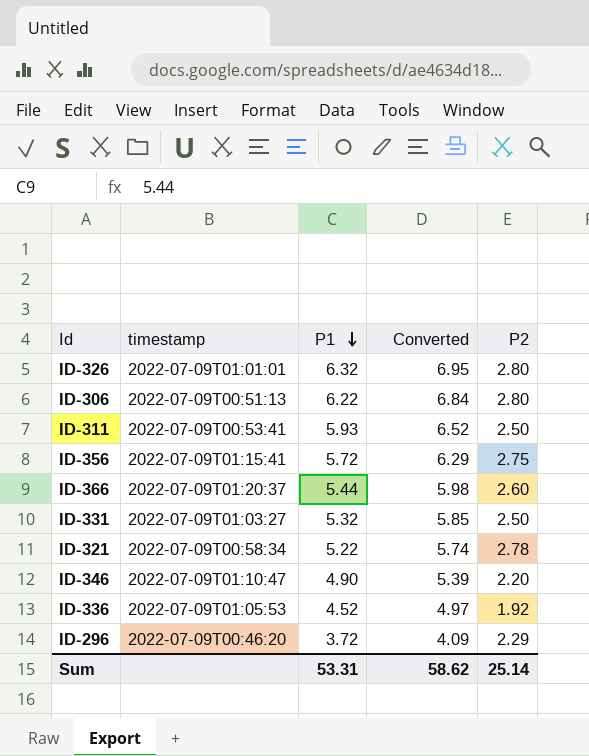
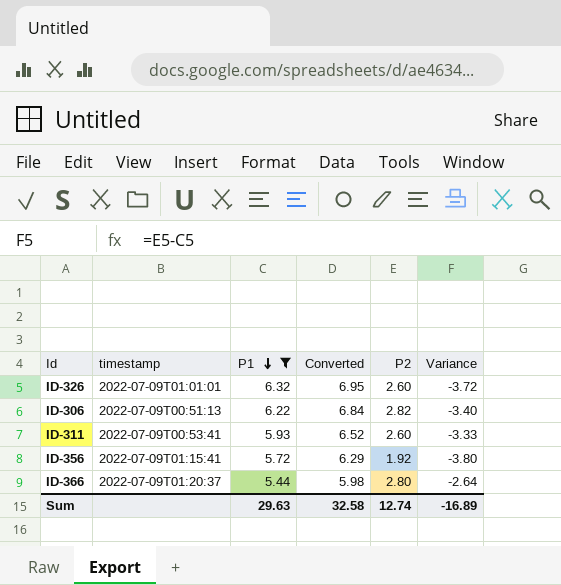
filter: none -> P1 >= 5.44
column Variance | formula: none -> [P2] - [P1]
ID-326 | P2: 2.80 -> 2.60
ID-306 | P2: 2.80 -> 2.82
ID-311 | P2: 2.50 -> 2.60
ID-356 | P2: 2.75 -> 1.92
ID-366 | P2: 2.60 -> 2.80
Sum | P1: 53.31 -> 29.63
Sum | Converted: 58.62 -> 32.58
Sum | P2: 25.14 -> 12.74

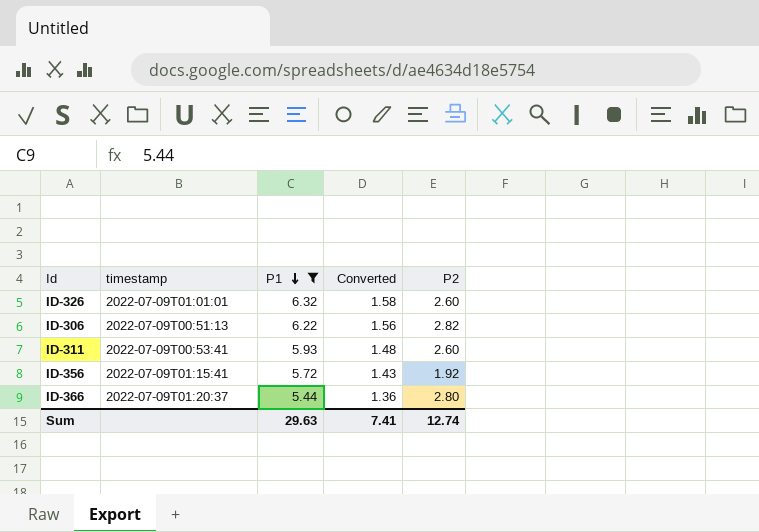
column Variance | formula: [P2] - [P1] -> none
column Converted | formula: [P1] * 1.1 -> [P1] * 0.25
Sum | Converted: 32.58 -> 7.41

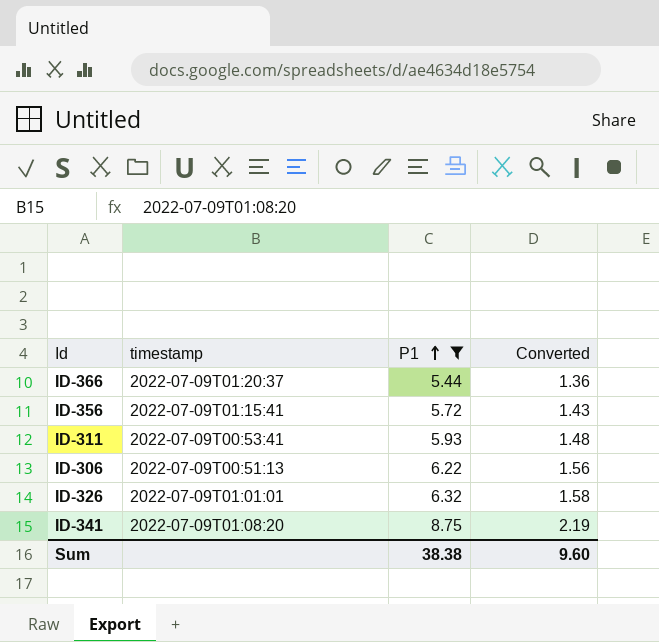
row order: P1 descending -> P1 ascending
column P2 | position: 5 -> none
row ID-341: none -> 2022-07-09T01:08:20 | 8.75 | 2.19
Sum | P1: 29.63 -> 38.38
Sum | Converted: 7.41 -> 9.60

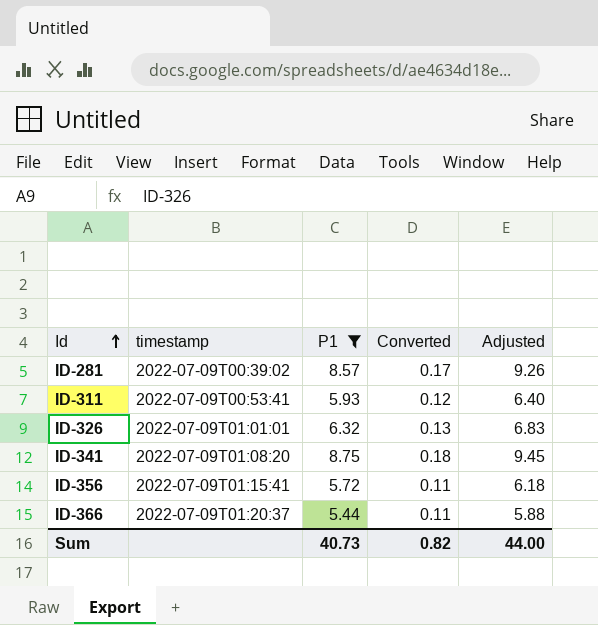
row order: P1 ascending -> Id ascending
column Converted | formula: [P1] * 0.25 -> [P1] * 0.02
column Adjusted | formula: none -> [P1] * 1.08
row ID-306: 2022-07-09T00:51:13 | 6.22 | 1.56 -> none
row ID-281: none -> 2022-07-09T00:39:02 | 8.57 | 0.17 | 9.26
Sum | P1: 38.38 -> 40.73
Sum | Converted: 9.60 -> 0.82

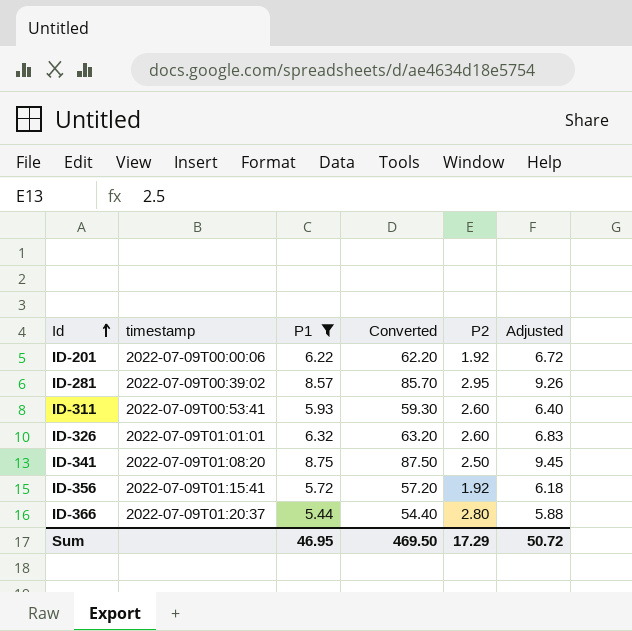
column Converted | formula: [P1] * 0.02 -> [P1] * 10
column P2 | position: none -> 5
row ID-201: none -> 2022-07-09T00:00:06 | 6.22 | 62.20 | 1.92 | 6.72
Sum | P1: 40.73 -> 46.95
Sum | Converted: 0.82 -> 469.50
Sum | Adjusted: 44.00 -> 50.72

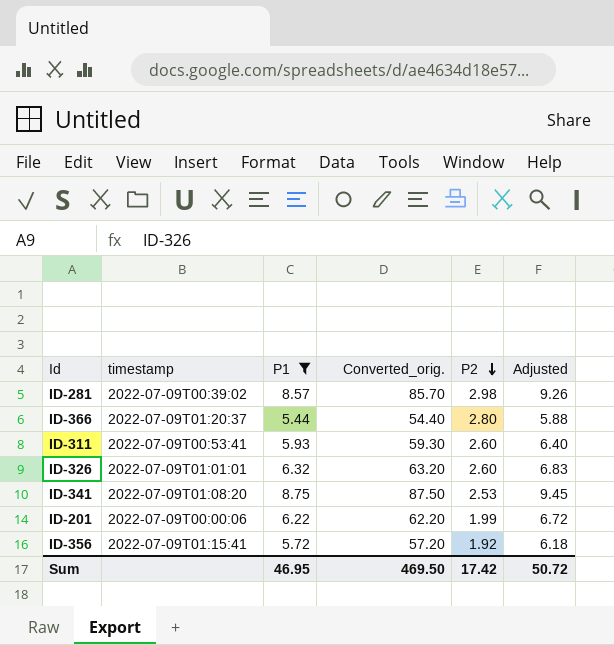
row order: Id ascending -> P2 descending
column name: Converted -> Converted_orig.
ID-281 | P2: 2.95 -> 2.98
ID-341 | P2: 2.50 -> 2.53
ID-201 | P2: 1.92 -> 1.99
Sum | P2: 17.29 -> 17.42

